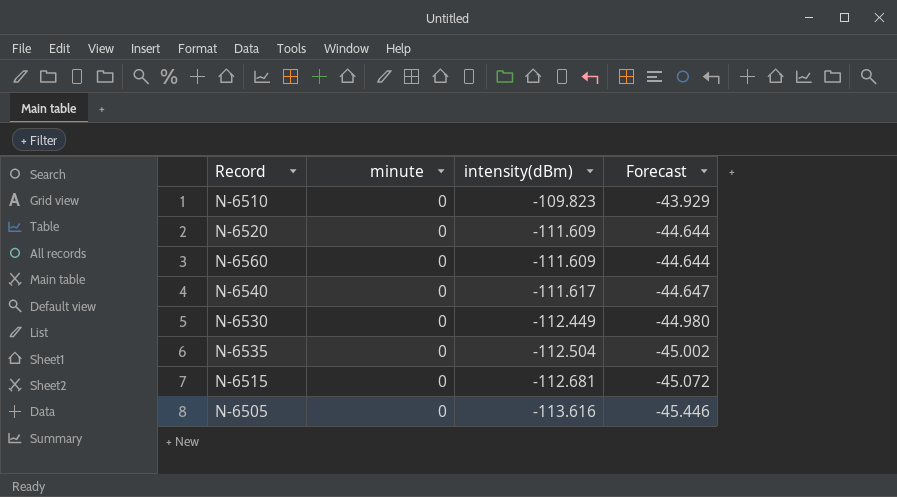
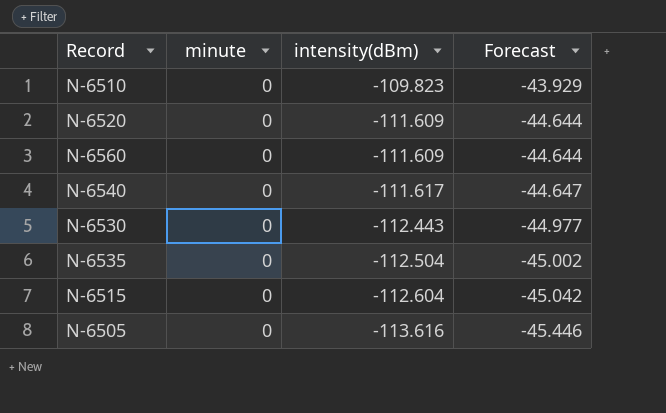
N-6530 | intensity(dBm): -112.449 -> -112.443
N-6530 | Forecast: -44.980 -> -44.977
N-6515 | intensity(dBm): -112.681 -> -112.604
N-6515 | Forecast: -45.072 -> -45.042

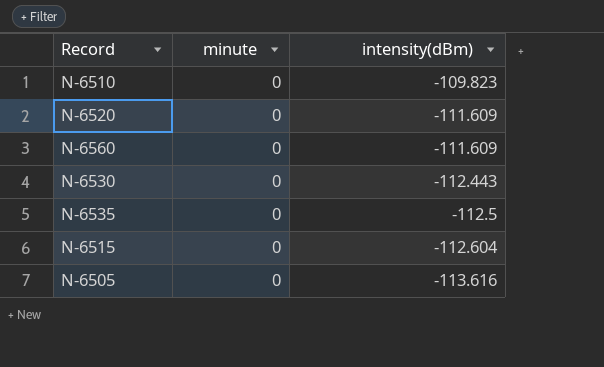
column Forecast | formula: [intensity(dBm)] * 0.4 -> none
row N-6540: 0 | -111.617 | -44.647 -> none
N-6535 | intensity(dBm): -112.504 -> -112.5

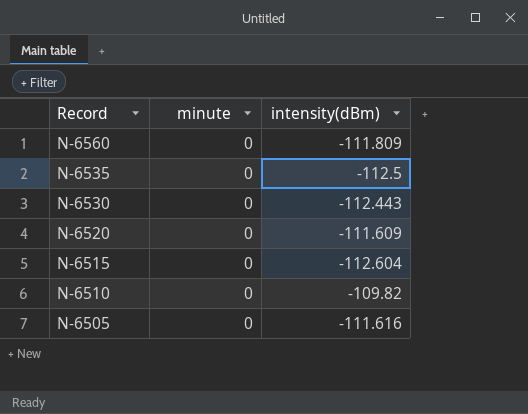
row order: intensity(dBm) descending -> Record descending
N-6560 | intensity(dBm): -111.609 -> -111.809
N-6510 | intensity(dBm): -109.823 -> -109.82
N-6505 | intensity(dBm): -113.616 -> -111.616

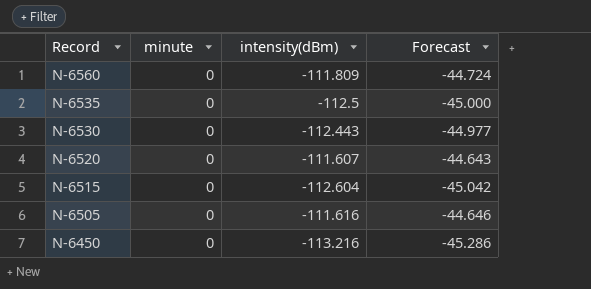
column Forecast | formula: none -> [intensity(dBm)] * 0.4
row N-6510: 0 | -109.82 -> none
N-6520 | intensity(dBm): -111.609 -> -111.607
row N-6450: none -> 0 | -113.216 | -45.286

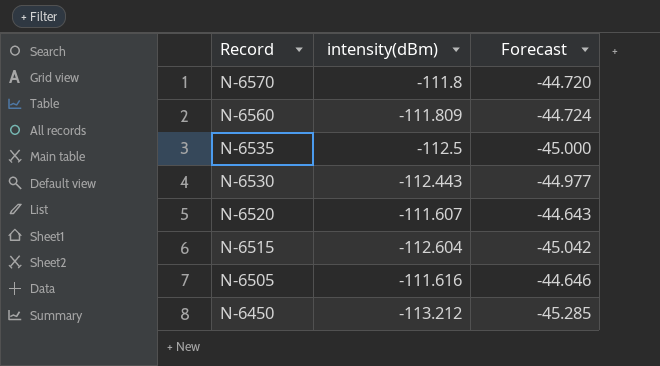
column minute | position: 2 -> none
row N-6570: none -> -111.8 | -44.720
N-6450 | intensity(dBm): -113.216 -> -113.212
N-6450 | Forecast: -45.286 -> -45.285

